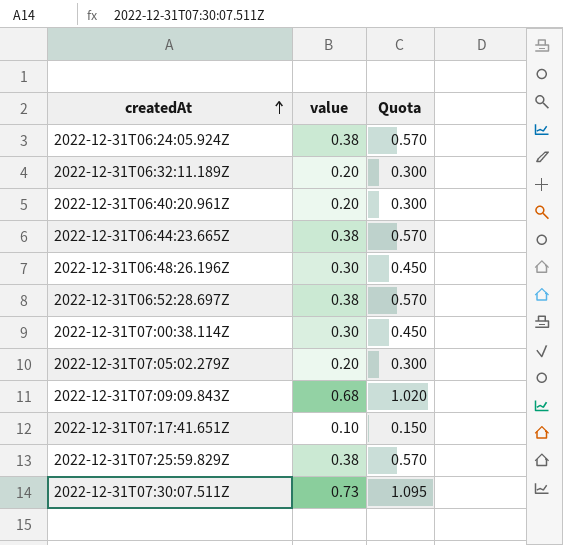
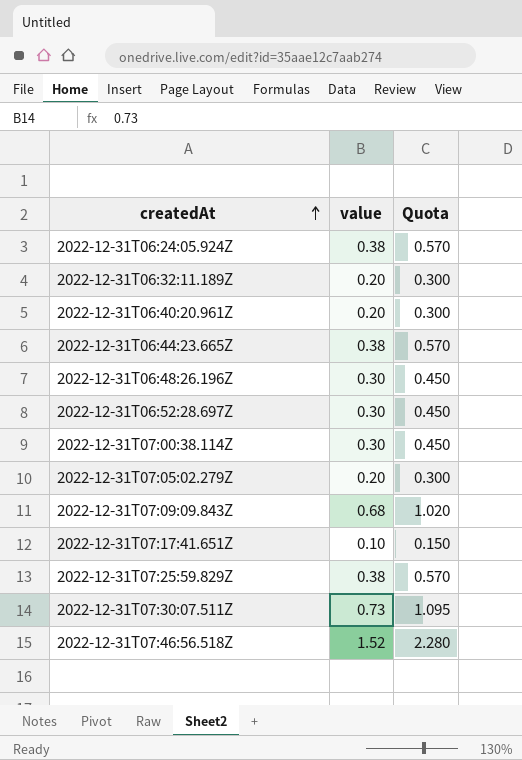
2022-12-31T06:52:28.697Z | value: 0.38 -> 0.30
2022-12-31T06:52:28.697Z | Quota: 0.570 -> 0.450
row 2022-12-31T07:46:56.518Z: none -> 1.52 | 2.280

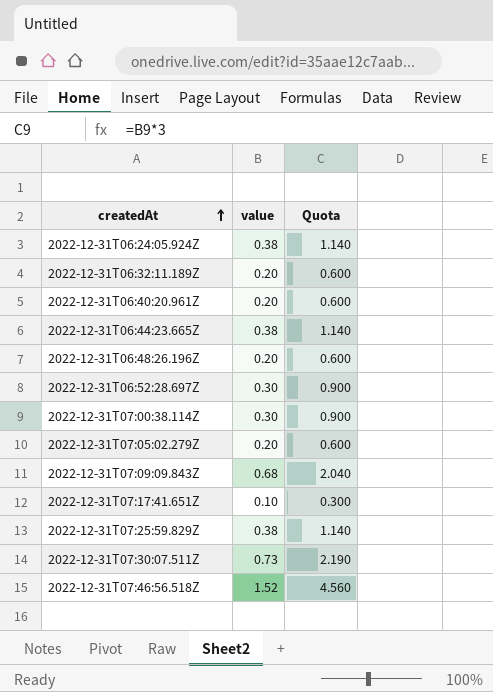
column Quota | formula: [value] * 1.5 -> [value] * 3
2022-12-31T06:48:26.196Z | value: 0.30 -> 0.20

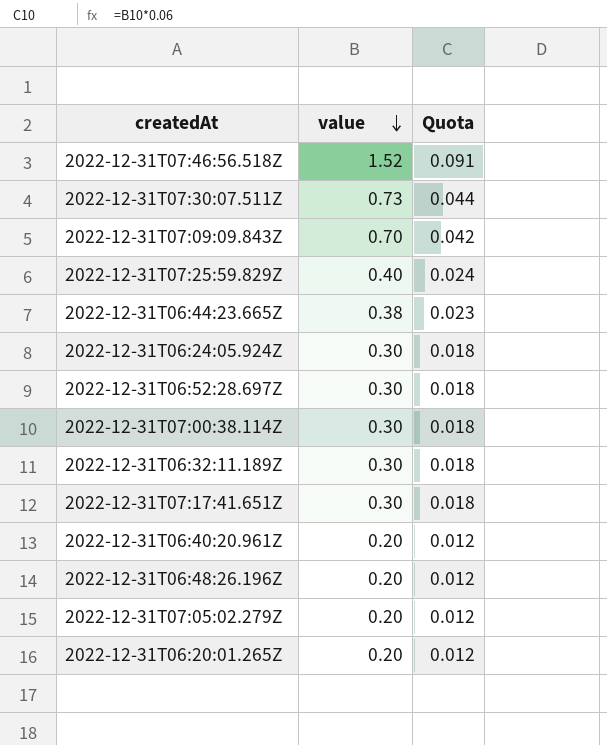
row order: createdAt ascending -> value descending
column Quota | formula: [value] * 3 -> [value] * 0.06
2022-12-31T07:09:09.843Z | value: 0.68 -> 0.70
2022-12-31T07:25:59.829Z | value: 0.38 -> 0.40
2022-12-31T06:24:05.924Z | value: 0.38 -> 0.30
2022-12-31T06:32:11.189Z | value: 0.20 -> 0.30
2022-12-31T07:17:41.651Z | value: 0.10 -> 0.30
row 2022-12-31T06:20:01.265Z: none -> 0.20 | 0.012

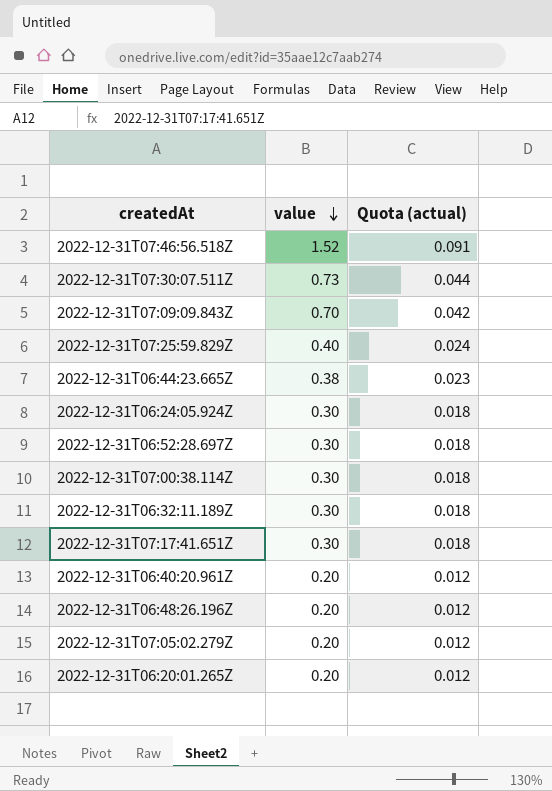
column name: Quota -> Quota (actual)

